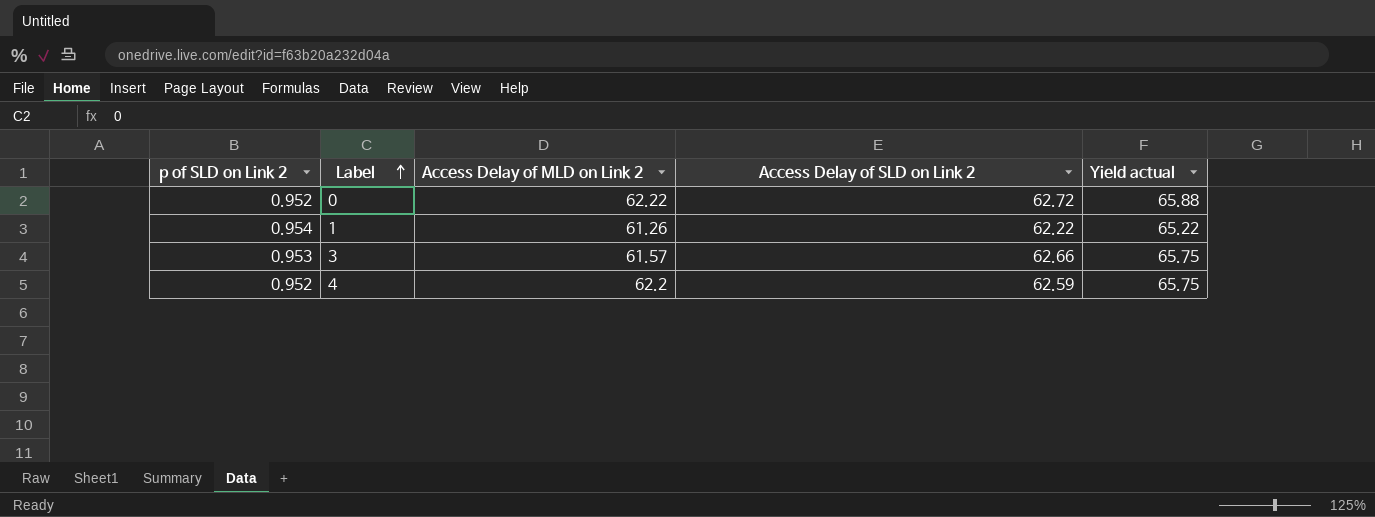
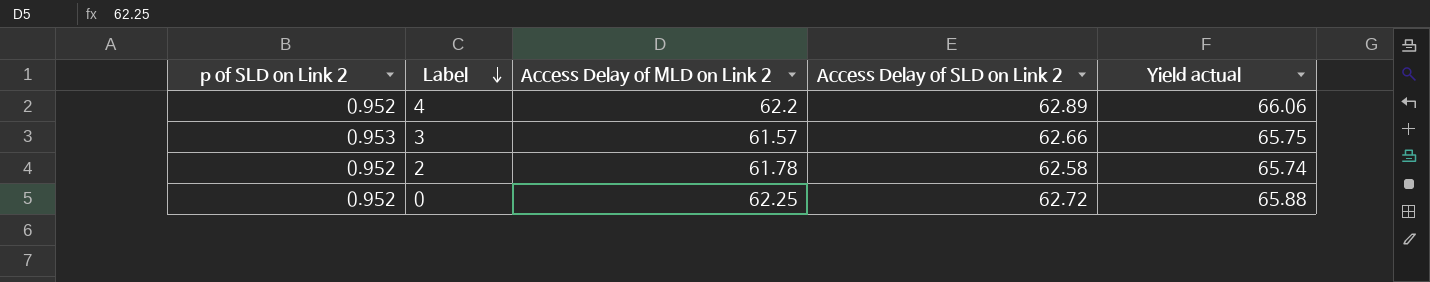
row order: Label ascending -> Label descending
row 1: 0.954 | 61.26 | 62.22 | 65.22 -> none
4 | Access Delay of SLD on Link 2: 62.59 -> 62.89
4 | Yield actual: 65.75 -> 66.06
row 2: none -> 0.952 | 61.78 | 62.58 | 65.74
0 | Access Delay of MLD on Link 2: 62.22 -> 62.25

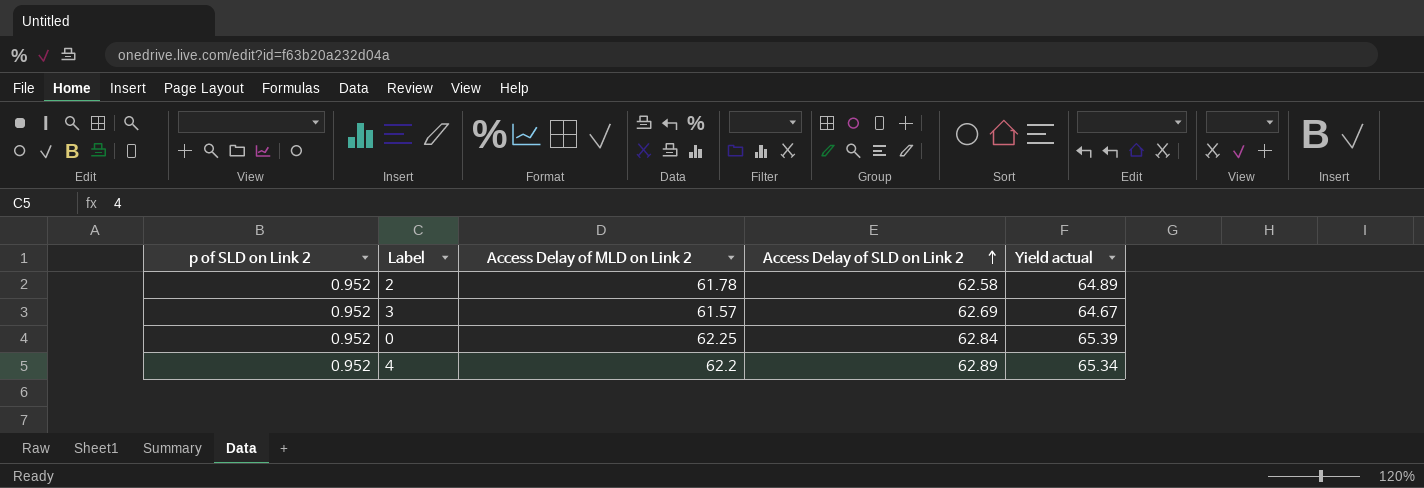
row order: Label descending -> Access Delay of SLD on Link 2 ascending
column Yield actual | formula: [Access Delay of SLD on Link 2] / [p of SLD on Link 2] -> [Access Delay of MLD on Link 2] / [p of SLD on Link 2]
3 | p of SLD on Link 2: 0.953 -> 0.952
3 | Access Delay of SLD on Link 2: 62.66 -> 62.69
0 | Access Delay of SLD on Link 2: 62.72 -> 62.84

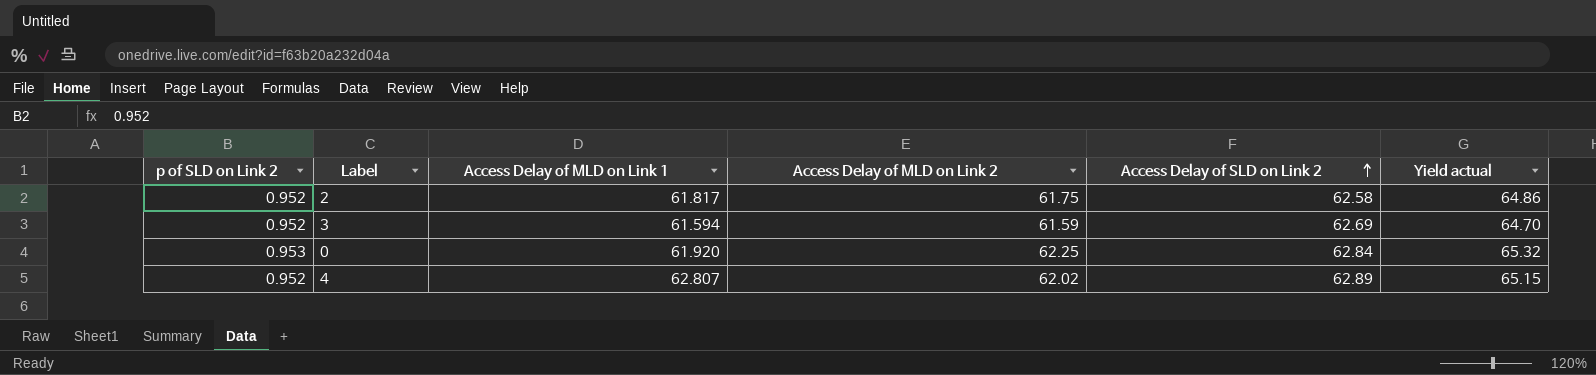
column Access Delay of MLD on Link 1 | position: none -> 3
2 | Access Delay of MLD on Link 2: 61.78 -> 61.75
2 | Yield actual: 64.89 -> 64.86
3 | Access Delay of MLD on Link 2: 61.57 -> 61.59
3 | Yield actual: 64.67 -> 64.70
0 | p of SLD on Link 2: 0.952 -> 0.953
0 | Yield actual: 65.39 -> 65.32
4 | Access Delay of MLD on Link 2: 62.2 -> 62.02
4 | Yield actual: 65.34 -> 65.15

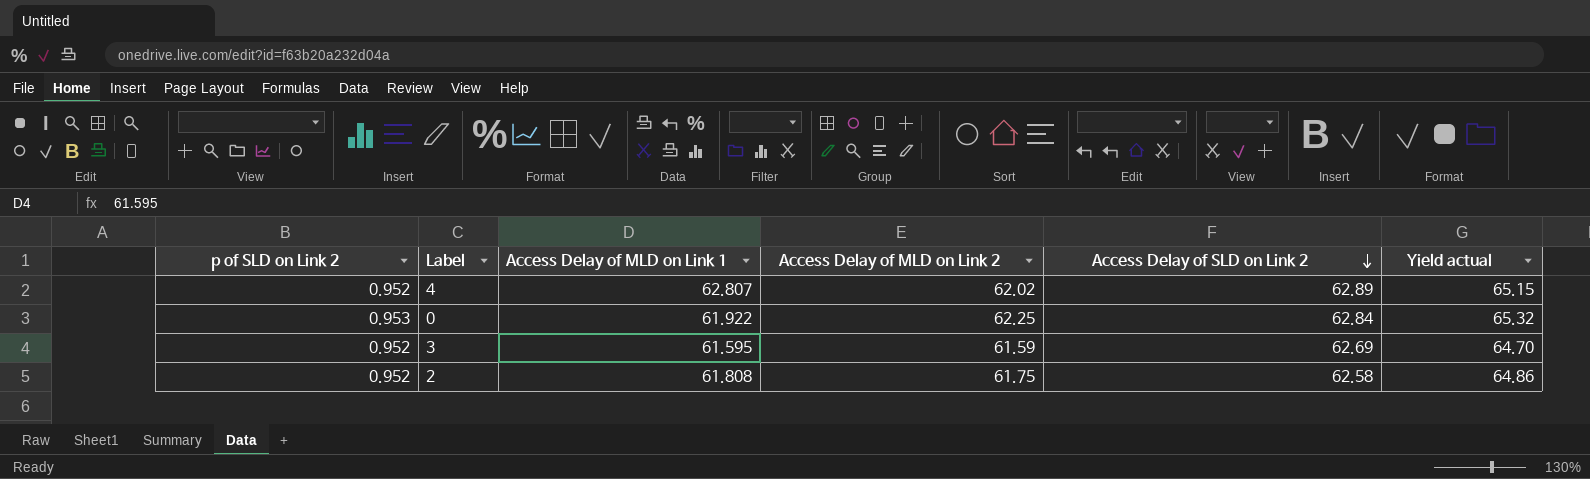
row order: Access Delay of SLD on Link 2 ascending -> Access Delay of SLD on Link 2 descending
0 | Access Delay of MLD on Link 1: 61.920 -> 61.922
3 | Access Delay of MLD on Link 1: 61.594 -> 61.595
2 | Access Delay of MLD on Link 1: 61.817 -> 61.808

